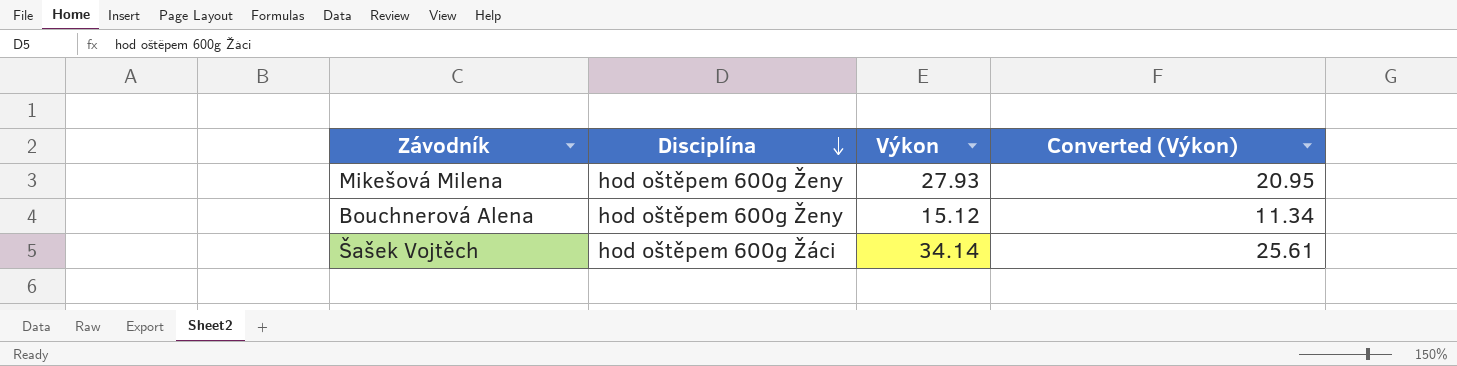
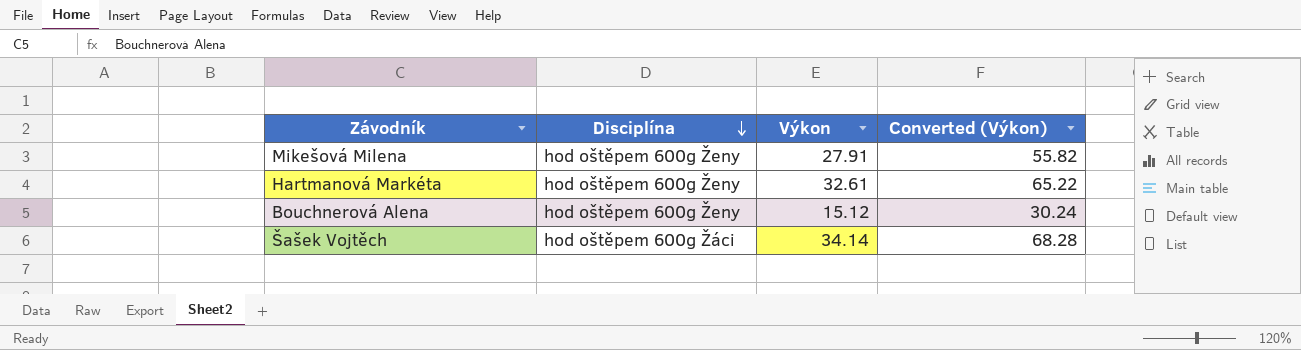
column Converted (Výkon) | formula: [Výkon] * 0.75 -> [Výkon] * 2
Mikešová Milena | Výkon: 27.93 -> 27.91
row Hartmanová Markéta: none -> hod oštěpem 600g Ženy | 32.61 | 65.22

